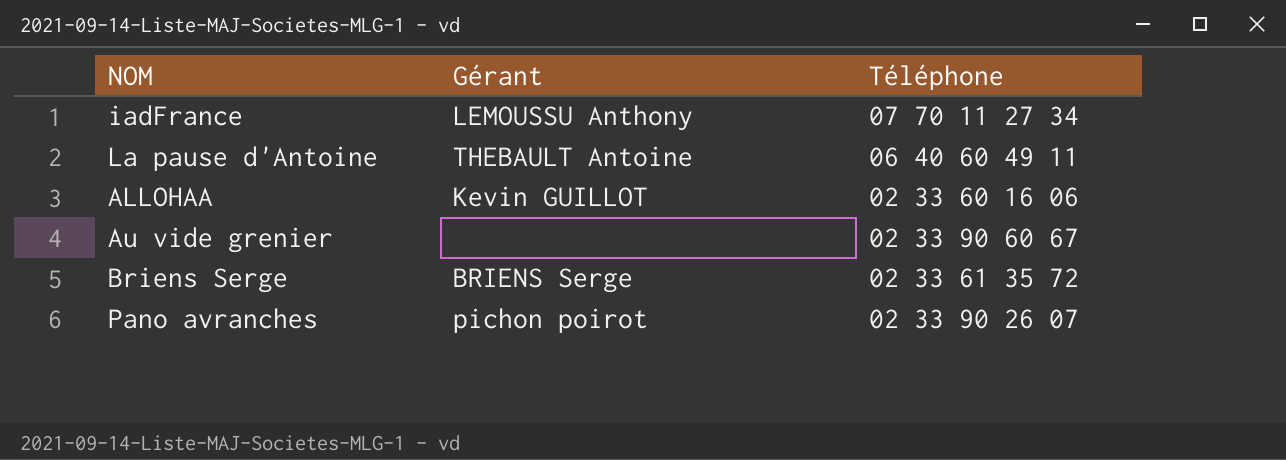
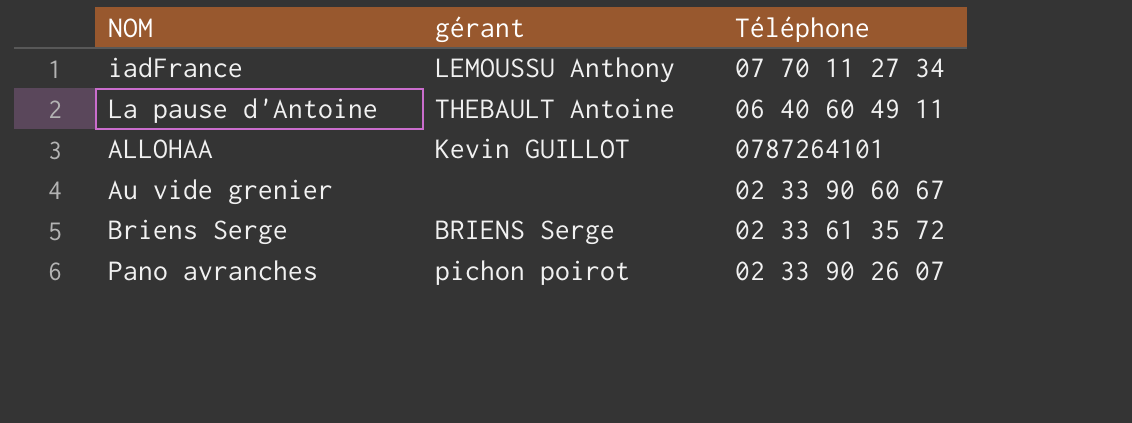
column name: Gérant -> gérant
ALLOHAA | Téléphone: 02 33 60 16 06 -> 0787264101

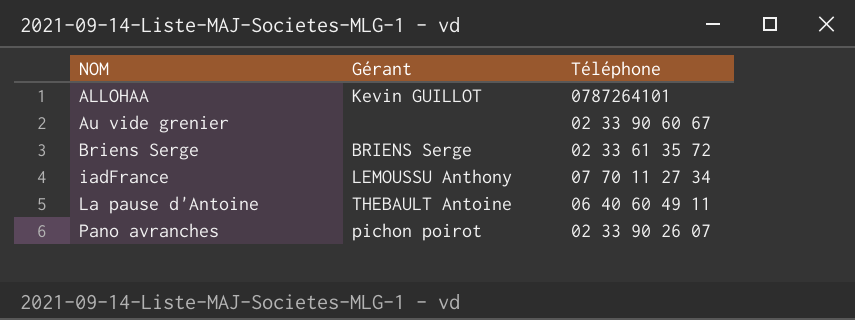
row order: none -> NOM ascending
column name: gérant -> Gérant

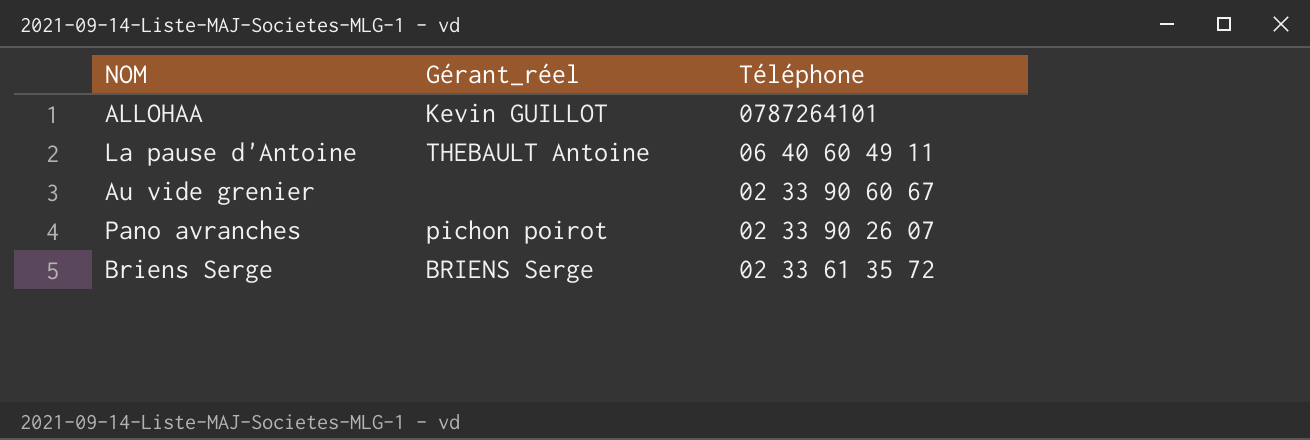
row order: NOM ascending -> Téléphone descending
column name: Gérant -> Gérant_réel
row iadFrance: LEMOUSSU Anthony | 07 70 11 27 34 -> none

